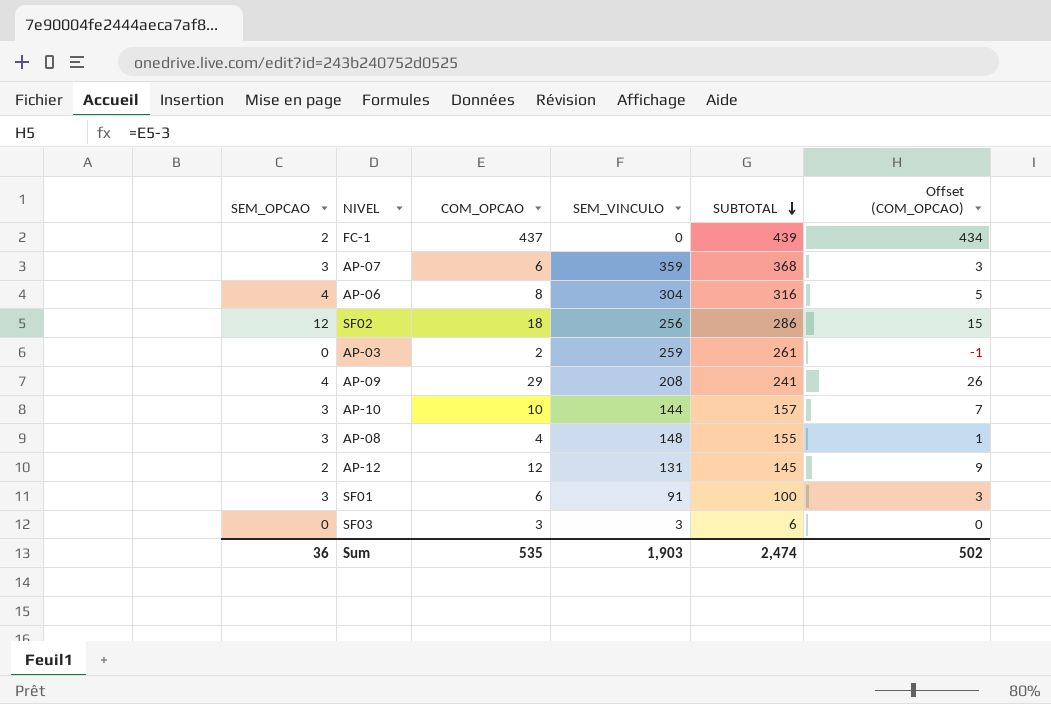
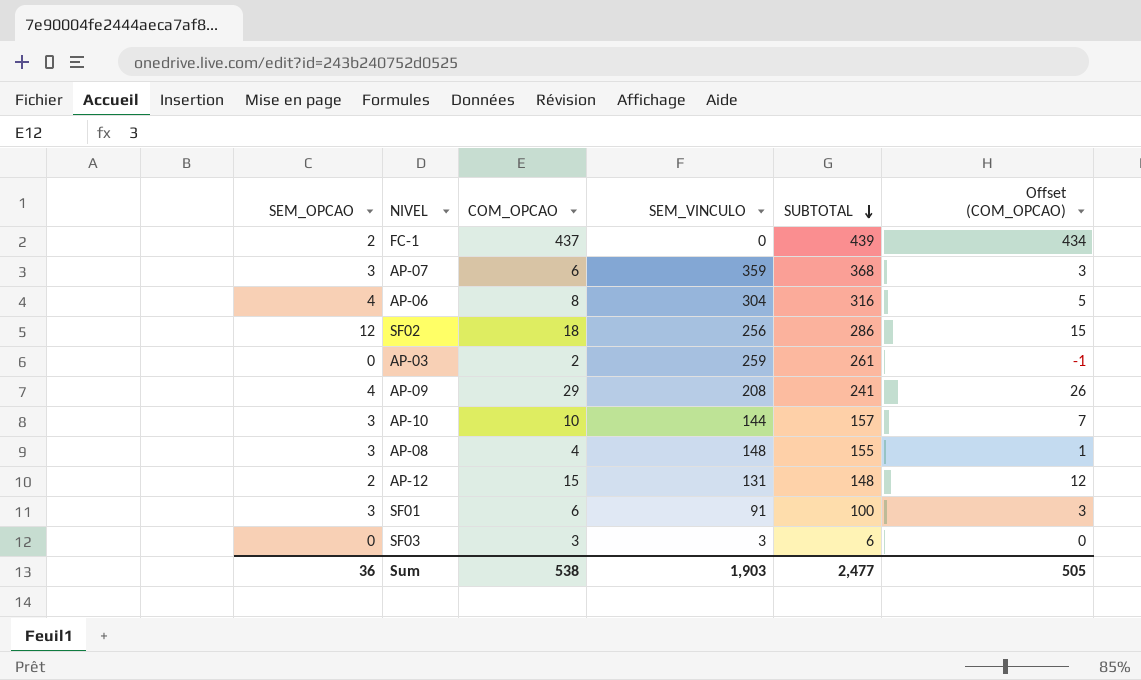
AP-12 | COM_OPCAO: 12 -> 15
AP-12 | SUBTOTAL: 145 -> 148
AP-12 | Offset (COM_OPCAO): 9 -> 12
Sum | COM_OPCAO: 535 -> 538
Sum | SUBTOTAL: 2,474 -> 2,477
Sum | Offset (COM_OPCAO): 502 -> 505

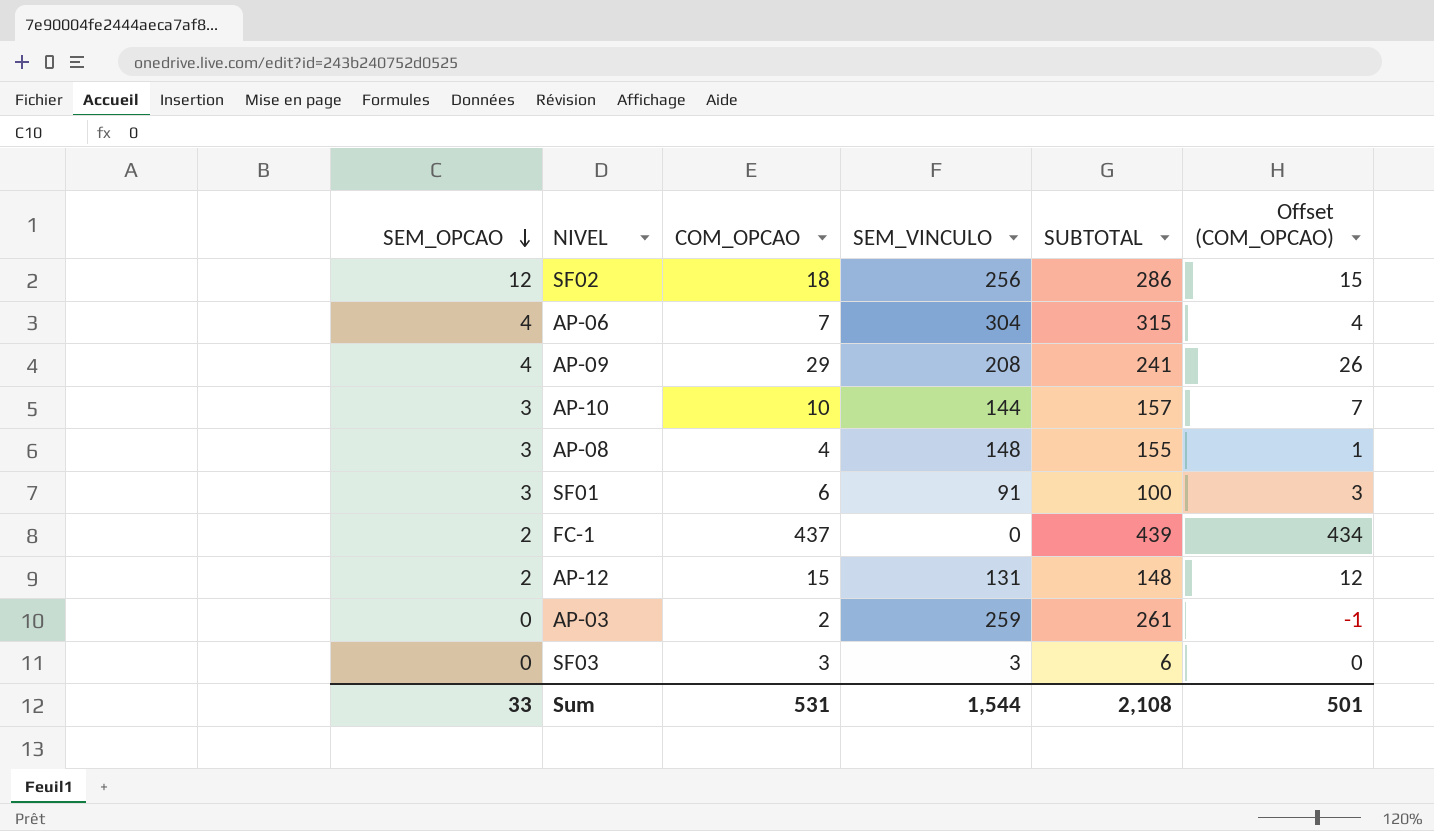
row order: SUBTOTAL descending -> SEM_OPCAO descending
row AP-07: 3 | 6 | 359 | 368 | 3 -> none
AP-06 | COM_OPCAO: 8 -> 7
AP-06 | SUBTOTAL: 316 -> 315
AP-06 | Offset (COM_OPCAO): 5 -> 4
Sum | SEM_OPCAO: 36 -> 33
Sum | COM_OPCAO: 538 -> 531
Sum | SEM_VINCULO: 1,903 -> 1,544
Sum | SUBTOTAL: 2,477 -> 2,108
Sum | Offset (COM_OPCAO): 505 -> 501

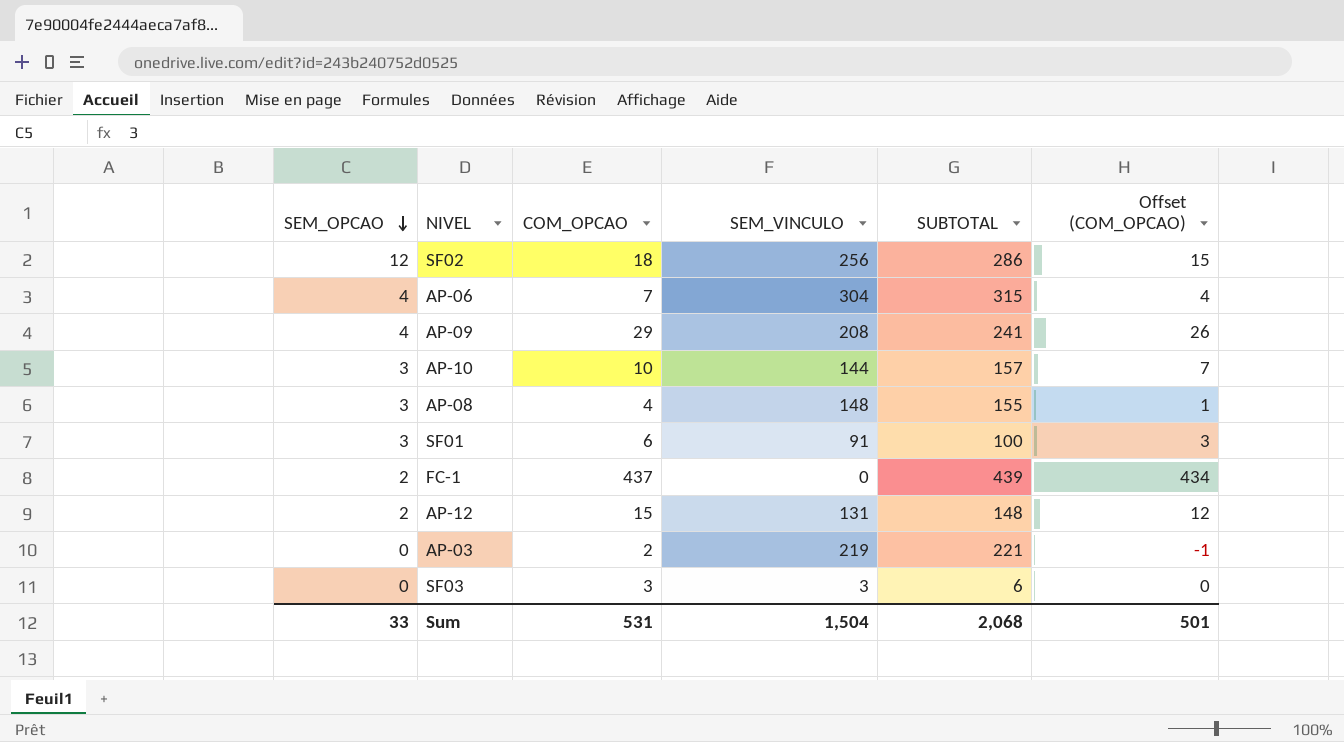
AP-03 | SEM_VINCULO: 259 -> 219
AP-03 | SUBTOTAL: 261 -> 221
Sum | SEM_VINCULO: 1,544 -> 1,504
Sum | SUBTOTAL: 2,108 -> 2,068

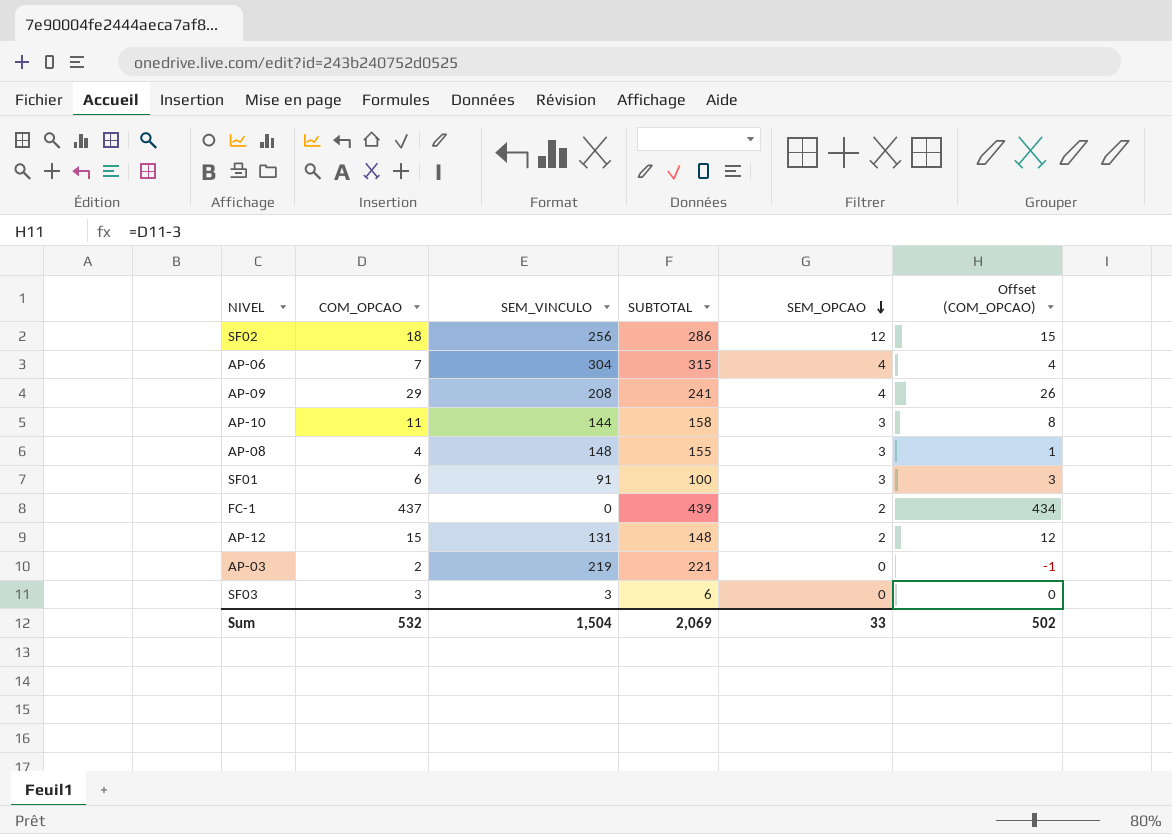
column SEM_OPCAO | position: 1 -> 5
AP-10 | COM_OPCAO: 10 -> 11
AP-10 | SUBTOTAL: 157 -> 158
AP-10 | Offset (COM_OPCAO): 7 -> 8
Sum | COM_OPCAO: 531 -> 532
Sum | SUBTOTAL: 2,068 -> 2,069
Sum | Offset (COM_OPCAO): 501 -> 502

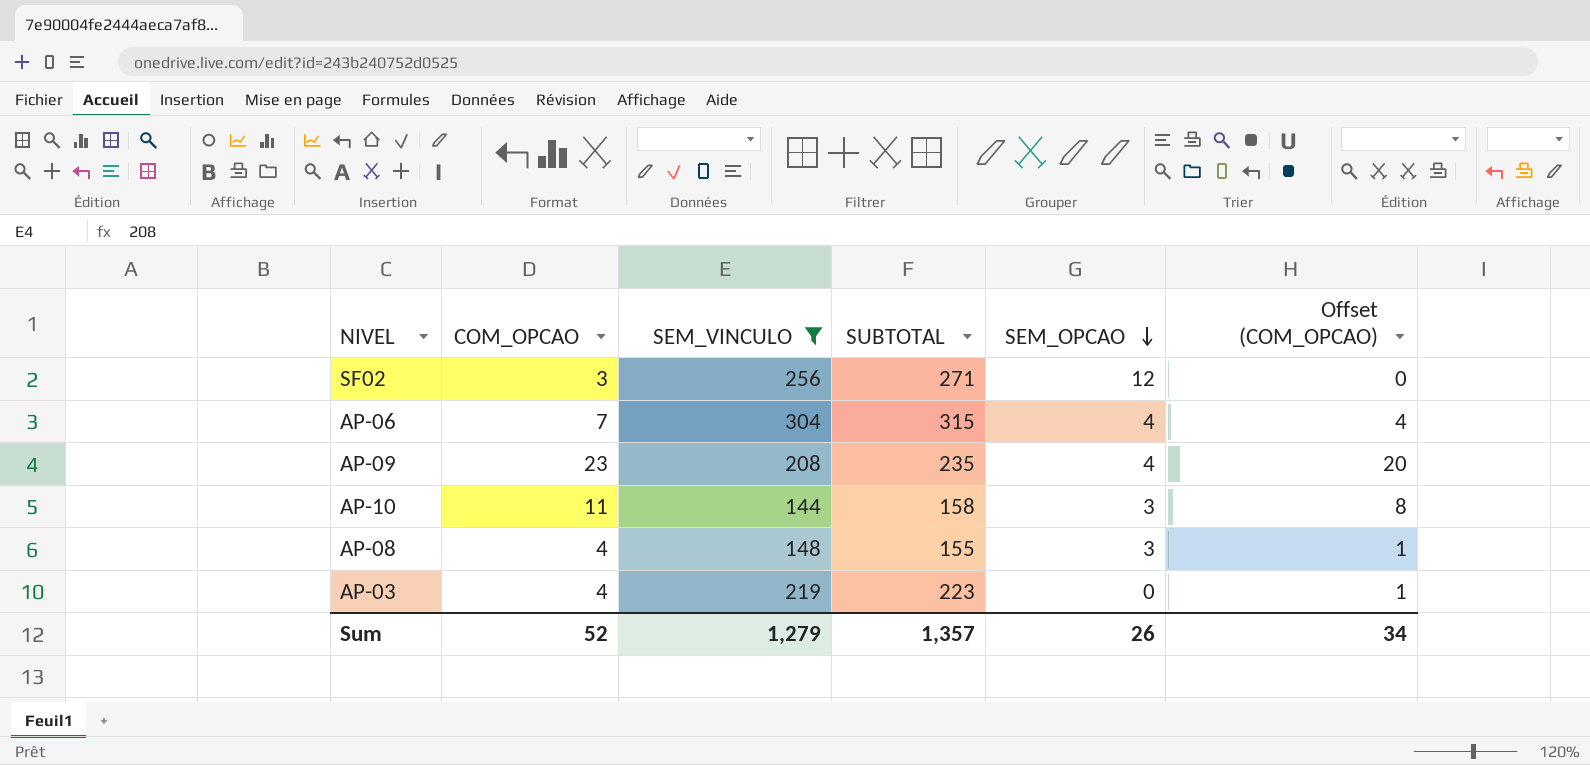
filter: none -> SEM_VINCULO >= 144
SF02 | COM_OPCAO: 18 -> 3
SF02 | SUBTOTAL: 286 -> 271
SF02 | Offset (COM_OPCAO): 15 -> 0
AP-09 | COM_OPCAO: 29 -> 23
AP-09 | SUBTOTAL: 241 -> 235
AP-09 | Offset (COM_OPCAO): 26 -> 20
AP-03 | COM_OPCAO: 2 -> 4
AP-03 | SUBTOTAL: 221 -> 223
AP-03 | Offset (COM_OPCAO): -1 -> 1
Sum | COM_OPCAO: 532 -> 52
Sum | SEM_VINCULO: 1,504 -> 1,279
Sum | SUBTOTAL: 2,069 -> 1,357
Sum | SEM_OPCAO: 33 -> 26
Sum | Offset (COM_OPCAO): 502 -> 34

